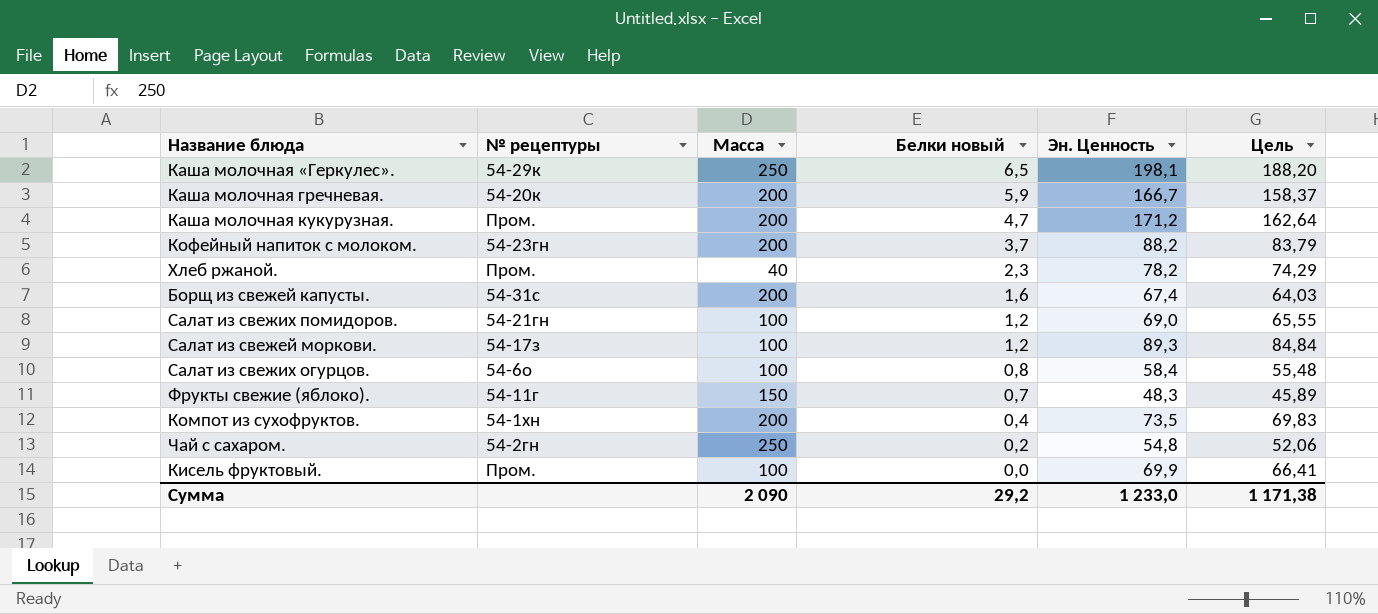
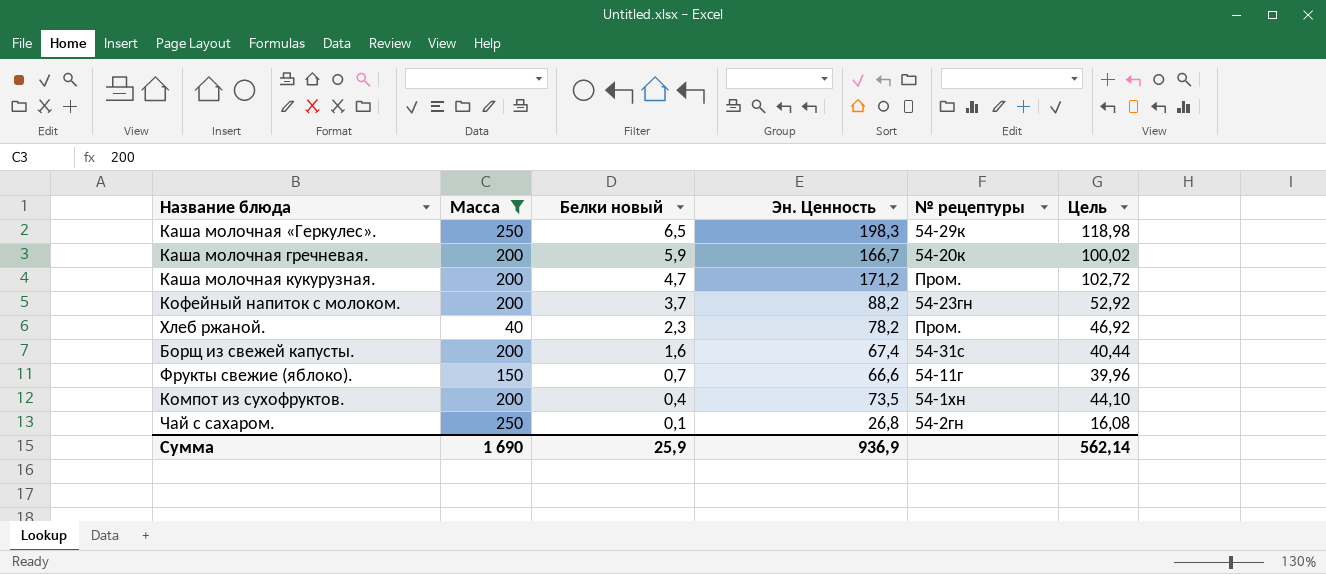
filter: none -> Масса != 100
column № рецептуры | position: 2 -> 5
column Цель | formula: [Эн. Ценность] * 0,95 -> [Эн. Ценность] * 0,6
Каша молочная «Геркулес». | Эн. Ценность: 198,1 -> 198,3
Фрукты свежие (яблоко). | Эн. Ценность: 48,3 -> 66,6
Чай с сахаром. | Белки новый: 0,2 -> 0,1
Чай с сахаром. | Эн. Ценность: 54,8 -> 26,8
Сумма | Масса: 2 090 -> 1 690
Сумма | Белки новый: 29,2 -> 25,9
Сумма | Эн. Ценность: 1 233,0 -> 936,9
Сумма | Цель: 1 171,38 -> 562,14

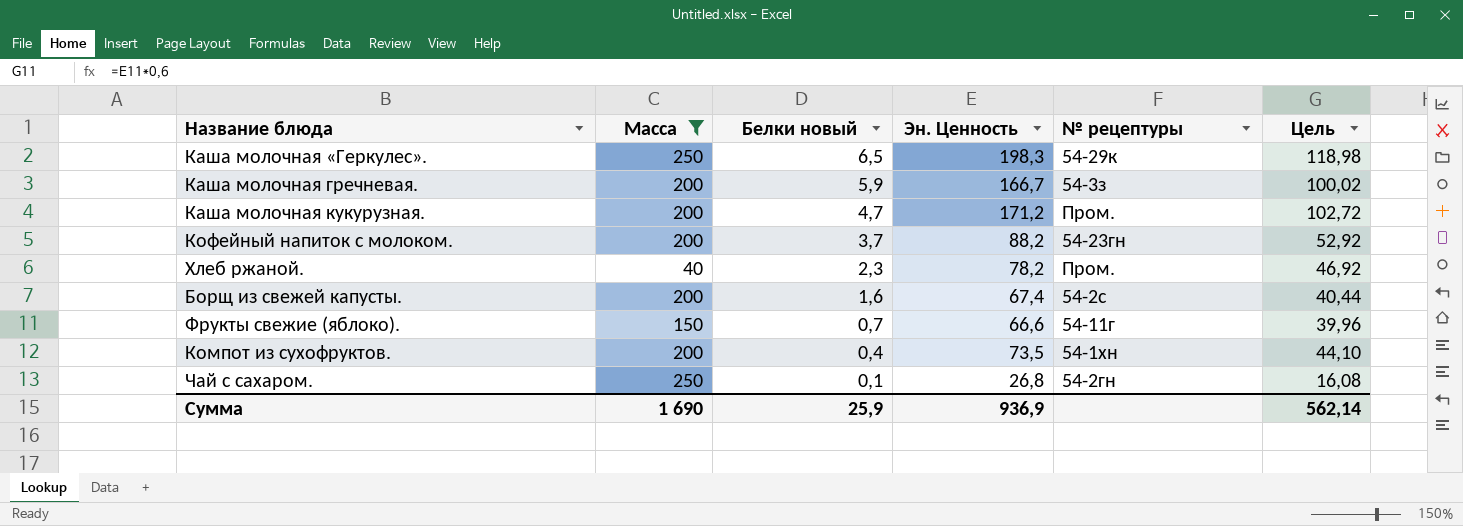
Каша молочная гречневая. | № рецептуры: 54-20к -> 54-3з
Борщ из свежей капусты. | № рецептуры: 54-31с -> 54-2с

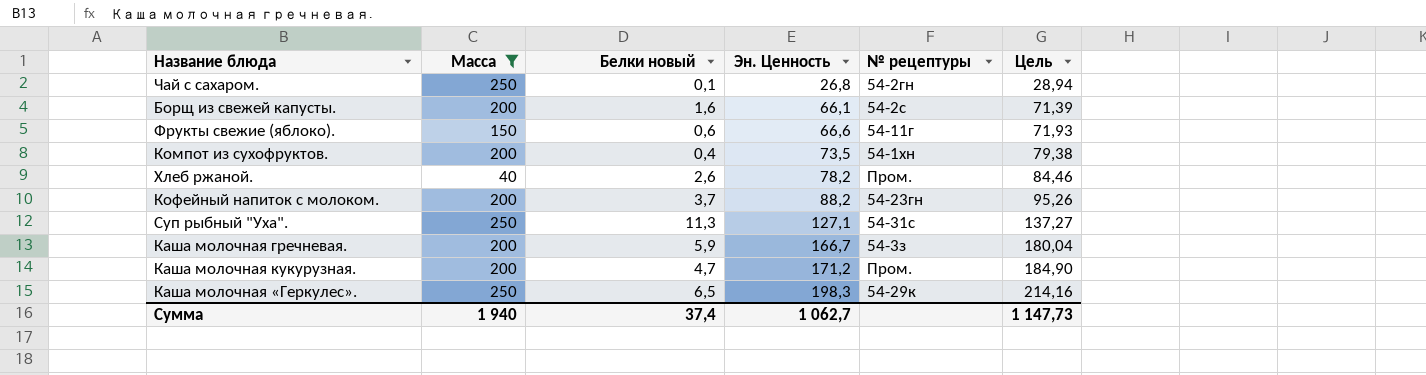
row order: Белки новый descending -> Эн. Ценность ascending
column Цель | formula: [Эн. Ценность] * 0,6 -> [Эн. Ценность] * 1,08
Борщ из свежей капусты. | Эн. Ценность: 67,4 -> 66,1
Фрукты свежие (яблоко). | Белки новый: 0,7 -> 0,6
Хлеб ржаной. | Белки новый: 2,3 -> 2,6
row Суп рыбный "Уха".: none -> 250 | 11,3 | 127,1 | 54-31с | 137,27
Сумма | Масса: 1 690 -> 1 940
Сумма | Белки новый: 25,9 -> 37,4
Сумма | Эн. Ценность: 936,9 -> 1 062,7
Сумма | Цель: 562,14 -> 1 147,73

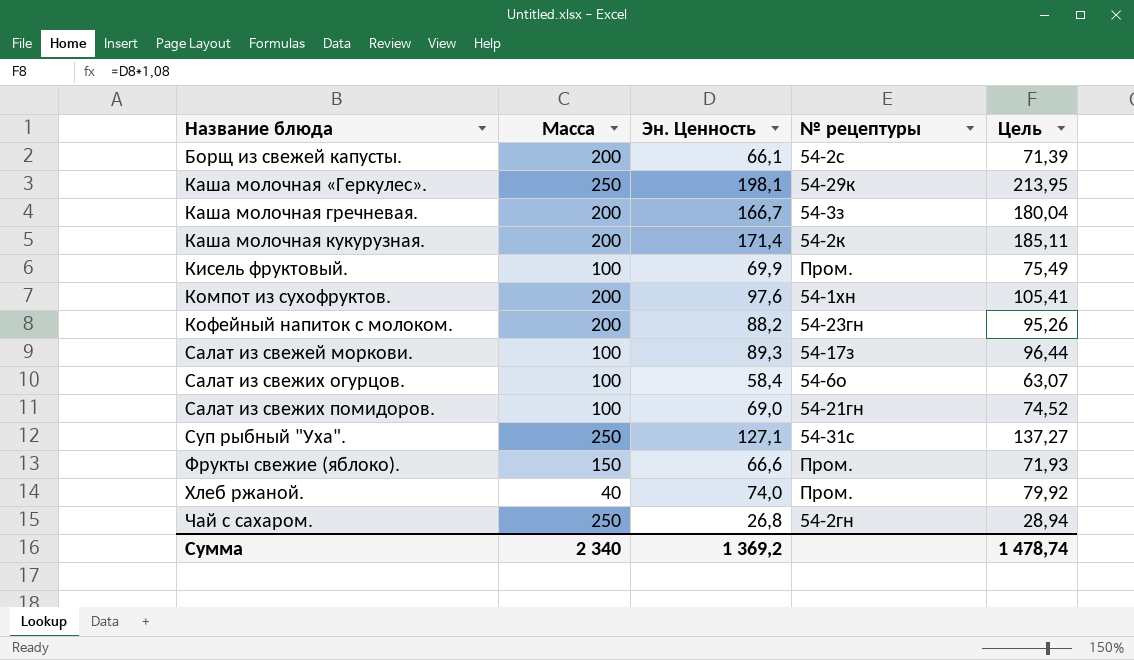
filter: Масса != 100 -> none
row order: Эн. Ценность ascending -> Название блюда ascending
column Белки новый | position: 3 -> none
Каша молочная «Геркулес». | Эн. Ценность: 198,3 -> 198,1
Каша молочная «Геркулес». | Цель: 214,16 -> 213,95
Каша молочная кукурузная. | Эн. Ценность: 171,2 -> 171,4
Каша молочная кукурузная. | № рецептуры: Пром. -> 54-2к
Каша молочная кукурузная. | Цель: 184,90 -> 185,11
Компот из сухофруктов. | Эн. Ценность: 73,5 -> 97,6
Компот из сухофруктов. | Цель: 79,38 -> 105,41
Фрукты свежие (яблоко). | № рецептуры: 54-11г -> Пром.
Хлеб ржаной. | Эн. Ценность: 78,2 -> 74,0
Хлеб ржаной. | Цель: 84,46 -> 79,92
Сумма | Масса: 1 940 -> 2 340
Сумма | Эн. Ценность: 1 062,7 -> 1 369,2
Сумма | Цель: 1 147,73 -> 1 478,74

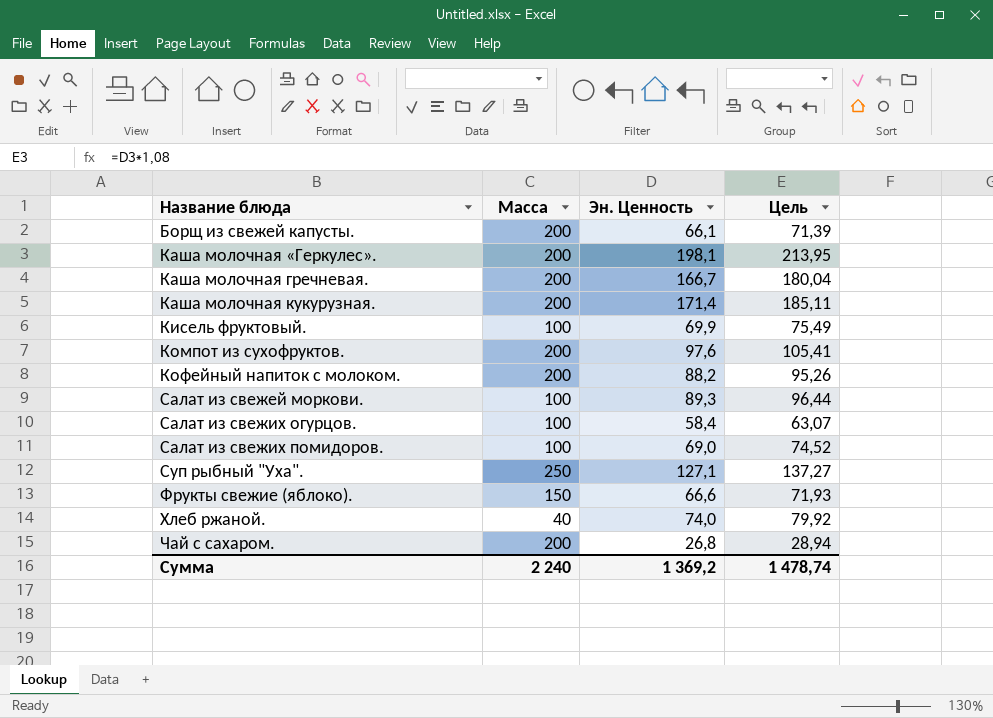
column № рецептуры | position: 4 -> none
Каша молочная «Геркулес». | Масса: 250 -> 200
Чай с сахаром. | Масса: 250 -> 200
Сумма | Масса: 2 340 -> 2 240

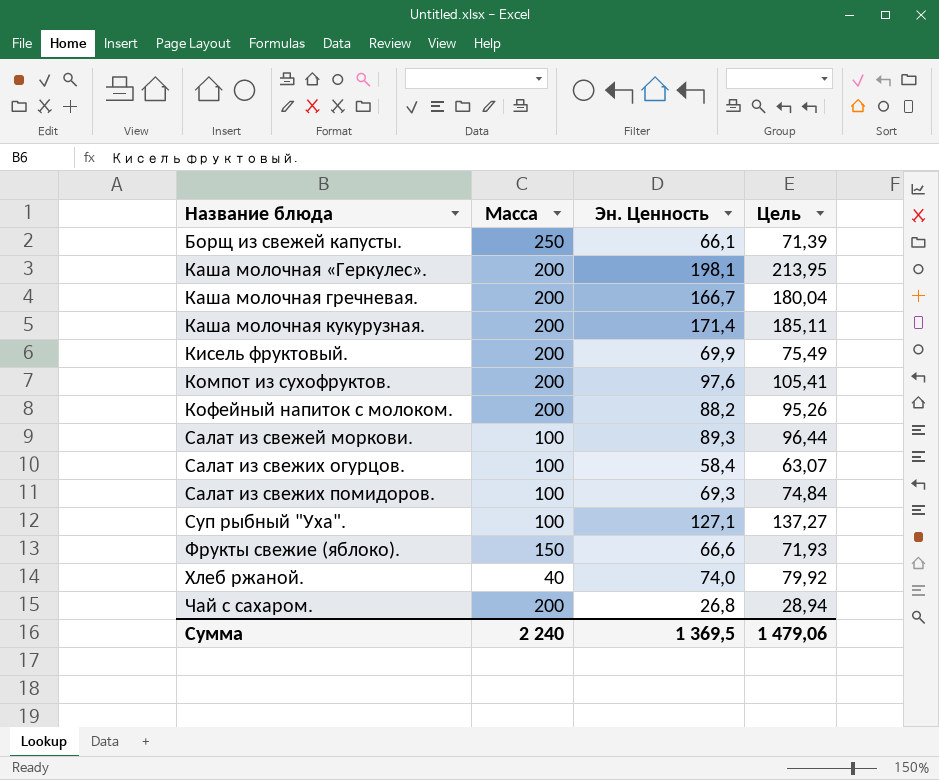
Борщ из свежей капусты. | Масса: 200 -> 250
Кисель фруктовый. | Масса: 100 -> 200
Салат из свежих помидоров. | Эн. Ценность: 69,0 -> 69,3
Салат из свежих помидоров. | Цель: 74,52 -> 74,84
Суп рыбный "Уха". | Масса: 250 -> 100
Сумма | Эн. Ценность: 1 369,2 -> 1 369,5
Сумма | Цель: 1 478,74 -> 1 479,06

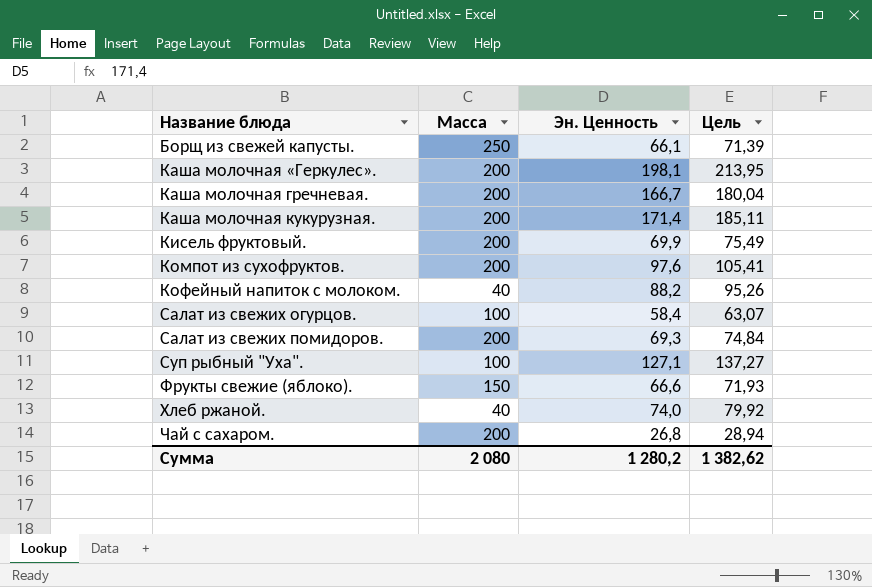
row Салат из свежей моркови.: 100 | 89,3 | 96,44 -> none
Кофейный напиток с молоком. | Масса: 200 -> 40
Салат из свежих помидоров. | Масса: 100 -> 200
Сумма | Масса: 2 240 -> 2 080
Сумма | Эн. Ценность: 1 369,5 -> 1 280,2
Сумма | Цель: 1 479,06 -> 1 382,62

